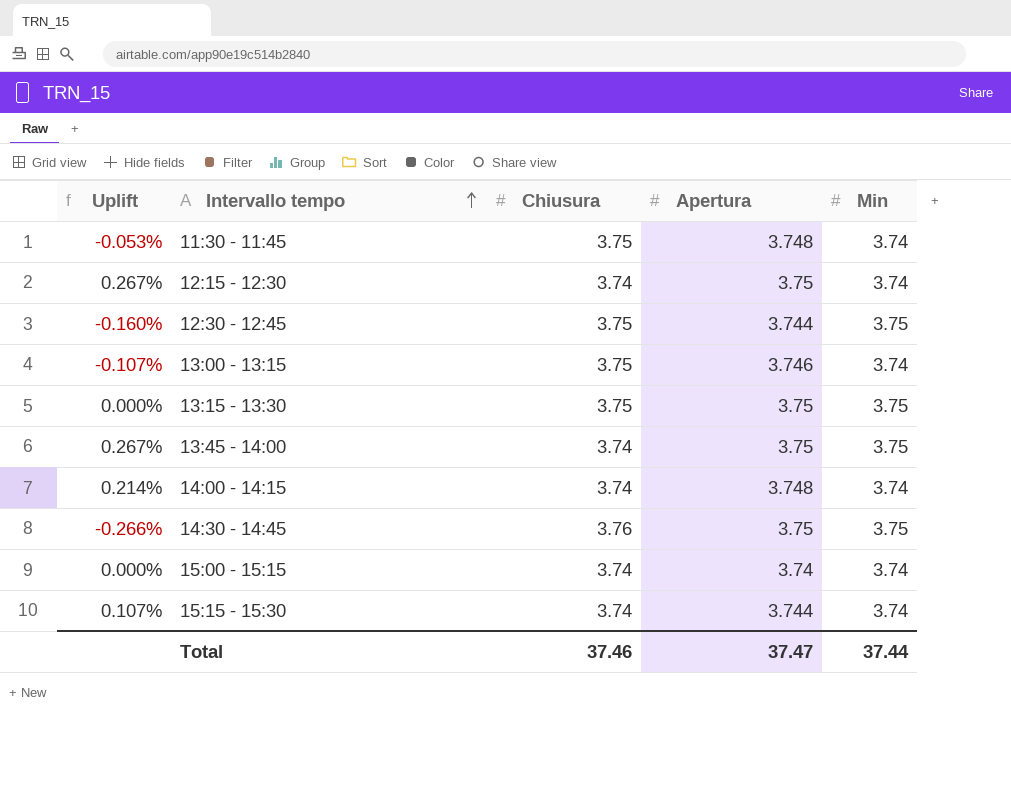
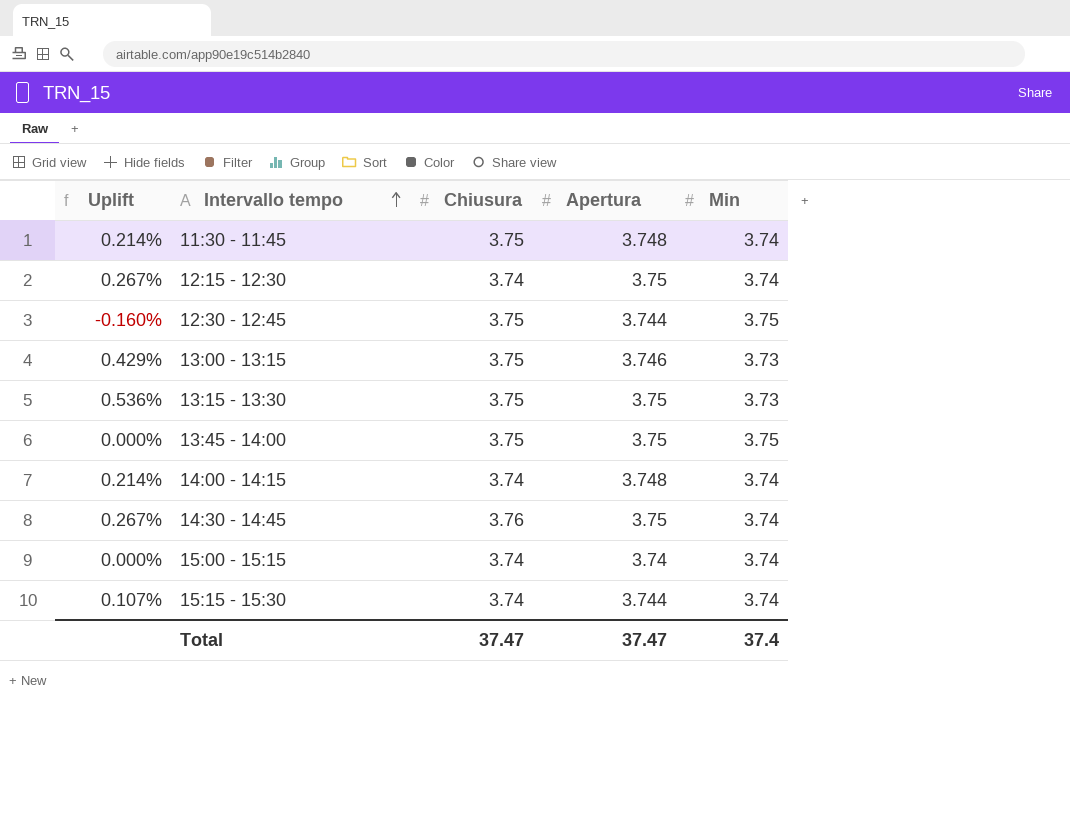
column Uplift | formula: ([Apertura] - [Chiusura]) / [Chiusura] -> ([Apertura] - [Min]) / [Min]
13:00 - 13:15 | Min: 3.74 -> 3.73
13:15 - 13:30 | Min: 3.75 -> 3.73
13:45 - 14:00 | Chiusura: 3.74 -> 3.75
14:30 - 14:45 | Min: 3.75 -> 3.74
Total | Chiusura: 37.46 -> 37.47
Total | Min: 37.44 -> 37.4

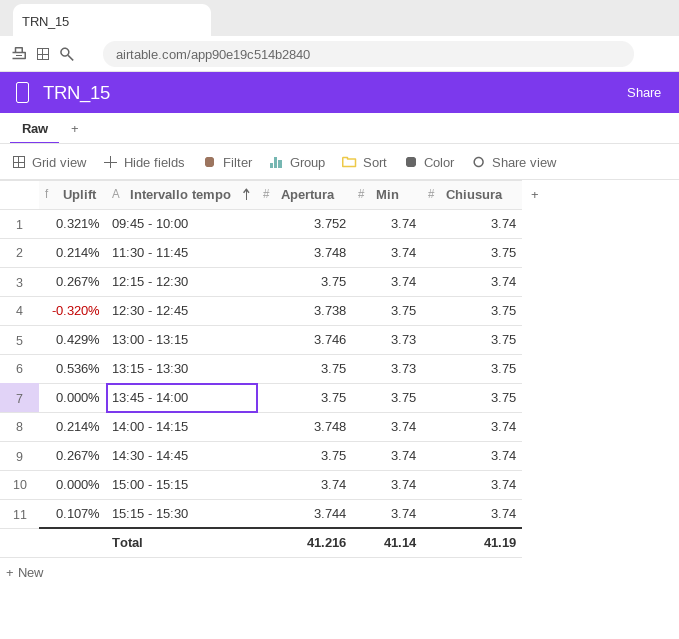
column Chiusura | position: 3 -> 5
row 09:45 - 10:00: none -> 0.321% | 3.752 | 3.74 | 3.74
12:30 - 12:45 | Uplift: -0.160% -> -0.320%
12:30 - 12:45 | Apertura: 3.744 -> 3.738
14:30 - 14:45 | Chiusura: 3.76 -> 3.74
Total | Apertura: 37.47 -> 41.216
Total | Min: 37.4 -> 41.14
Total | Chiusura: 37.47 -> 41.19

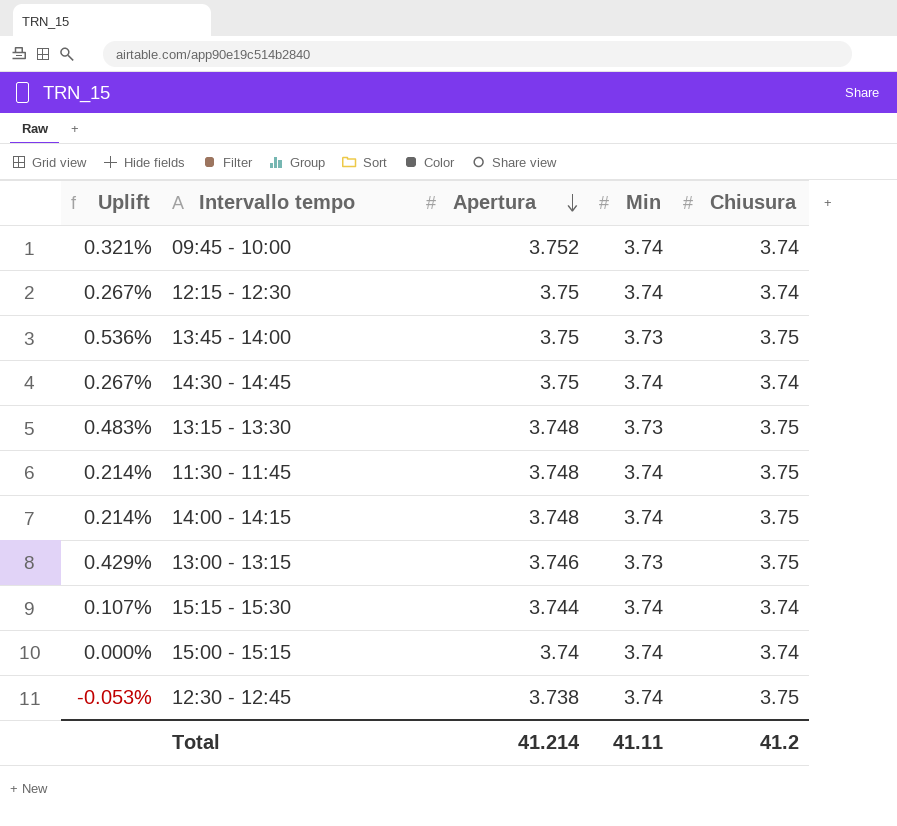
row order: Intervallo tempo ascending -> Apertura descending
13:45 - 14:00 | Uplift: 0.000% -> 0.536%
13:45 - 14:00 | Min: 3.75 -> 3.73
13:15 - 13:30 | Uplift: 0.536% -> 0.483%
13:15 - 13:30 | Apertura: 3.75 -> 3.748
14:00 - 14:15 | Chiusura: 3.74 -> 3.75
12:30 - 12:45 | Uplift: -0.320% -> -0.053%
12:30 - 12:45 | Min: 3.75 -> 3.74
Total | Apertura: 41.216 -> 41.214
Total | Min: 41.14 -> 41.11
Total | Chiusura: 41.19 -> 41.2

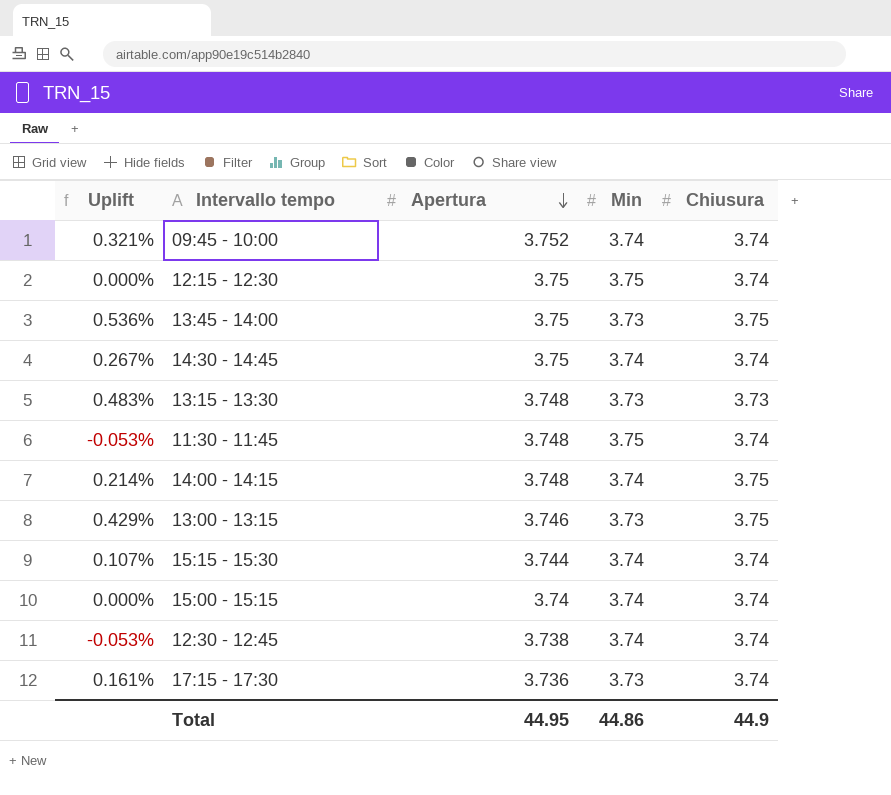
12:15 - 12:30 | Uplift: 0.267% -> 0.000%
12:15 - 12:30 | Min: 3.74 -> 3.75
13:15 - 13:30 | Chiusura: 3.75 -> 3.73
11:30 - 11:45 | Uplift: 0.214% -> -0.053%
11:30 - 11:45 | Min: 3.74 -> 3.75
11:30 - 11:45 | Chiusura: 3.75 -> 3.74
12:30 - 12:45 | Chiusura: 3.75 -> 3.74
row 17:15 - 17:30: none -> 0.161% | 3.736 | 3.73 | 3.74
Total | Apertura: 41.214 -> 44.95
Total | Min: 41.11 -> 44.86
Total | Chiusura: 41.2 -> 44.9

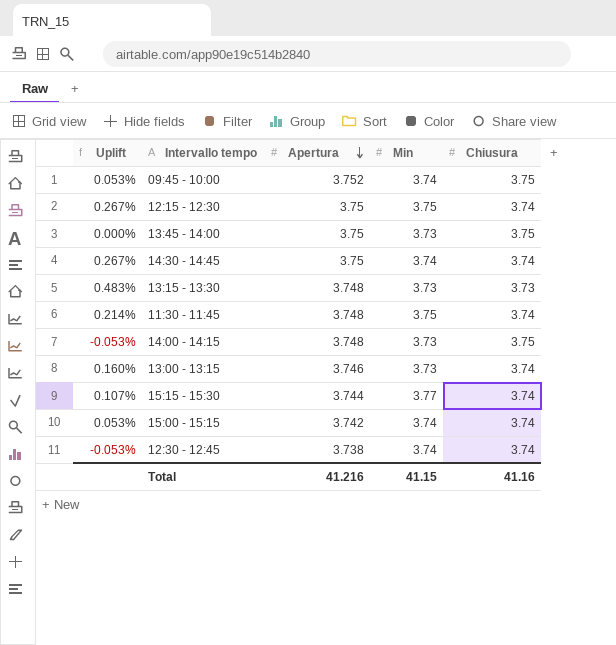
column Uplift | formula: ([Apertura] - [Min]) / [Min] -> ([Apertura] - [Chiusura]) / [Chiusura]
row 17:15 - 17:30: 0.161% | 3.736 | 3.73 | 3.74 -> none
09:45 - 10:00 | Chiusura: 3.74 -> 3.75
14:00 - 14:15 | Min: 3.74 -> 3.73
13:00 - 13:15 | Chiusura: 3.75 -> 3.74
15:15 - 15:30 | Min: 3.74 -> 3.77
15:00 - 15:15 | Apertura: 3.74 -> 3.742
Total | Apertura: 44.95 -> 41.216
Total | Min: 44.86 -> 41.15
Total | Chiusura: 44.9 -> 41.16

